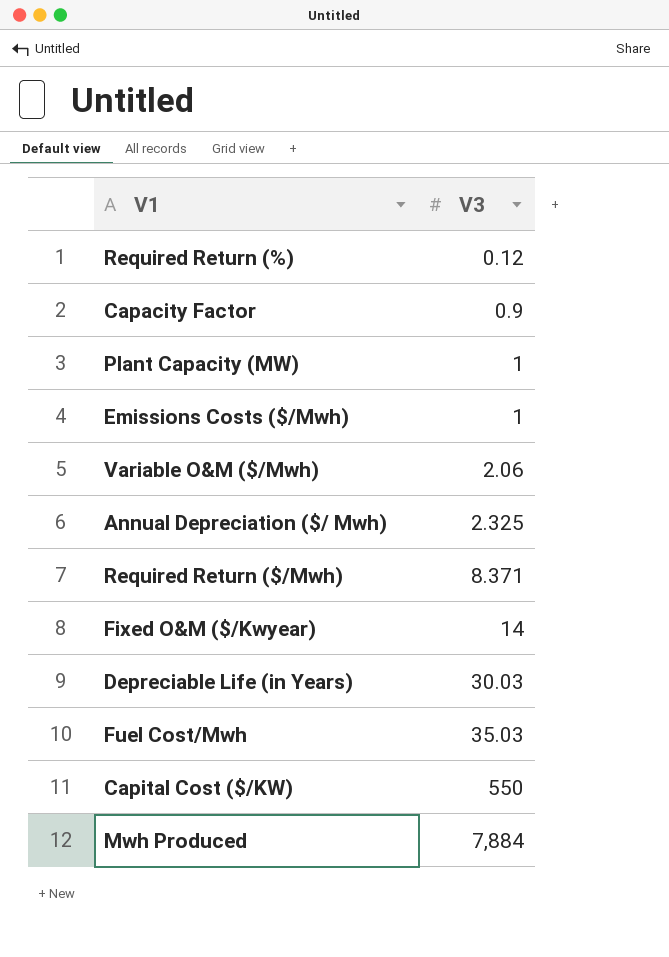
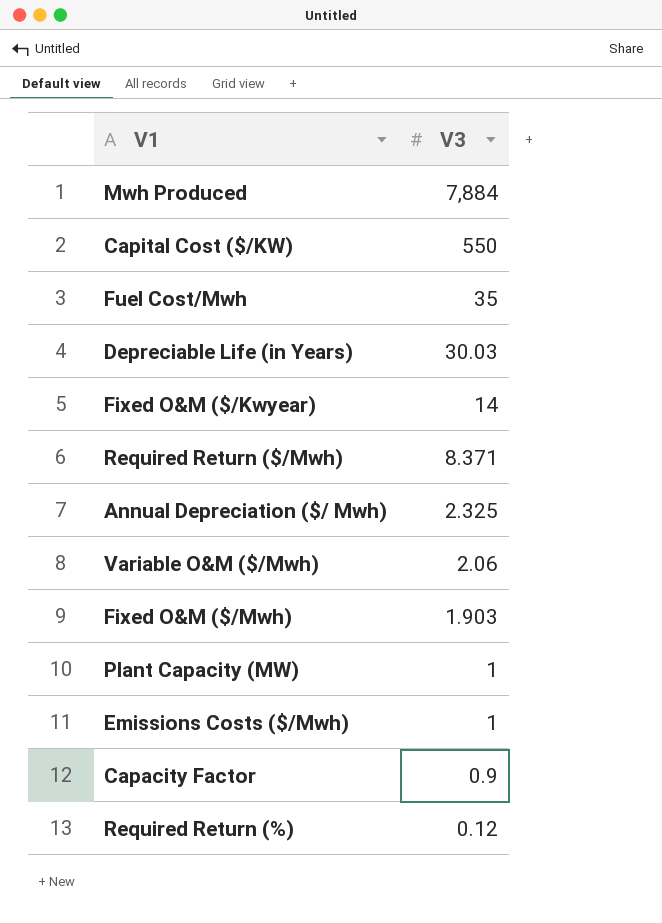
row order: V3 ascending -> V3 descending
Fuel Cost/Mwh | V3: 35.03 -> 35
row Fixed O&M ($/Mwh): none -> 1.903

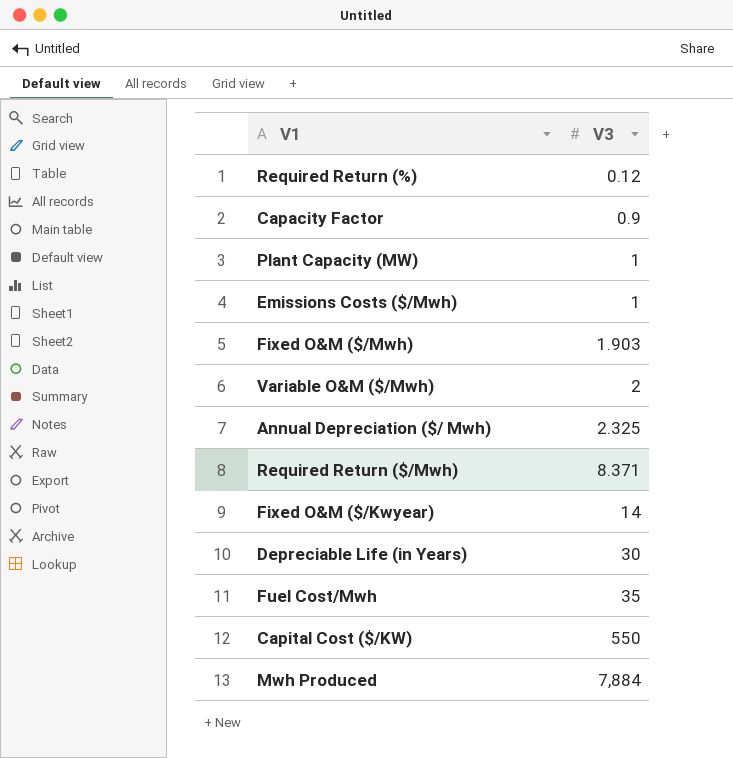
row order: V3 descending -> V3 ascending
Variable O&M ($/Mwh) | V3: 2.06 -> 2
Depreciable Life (in Years) | V3: 30.03 -> 30

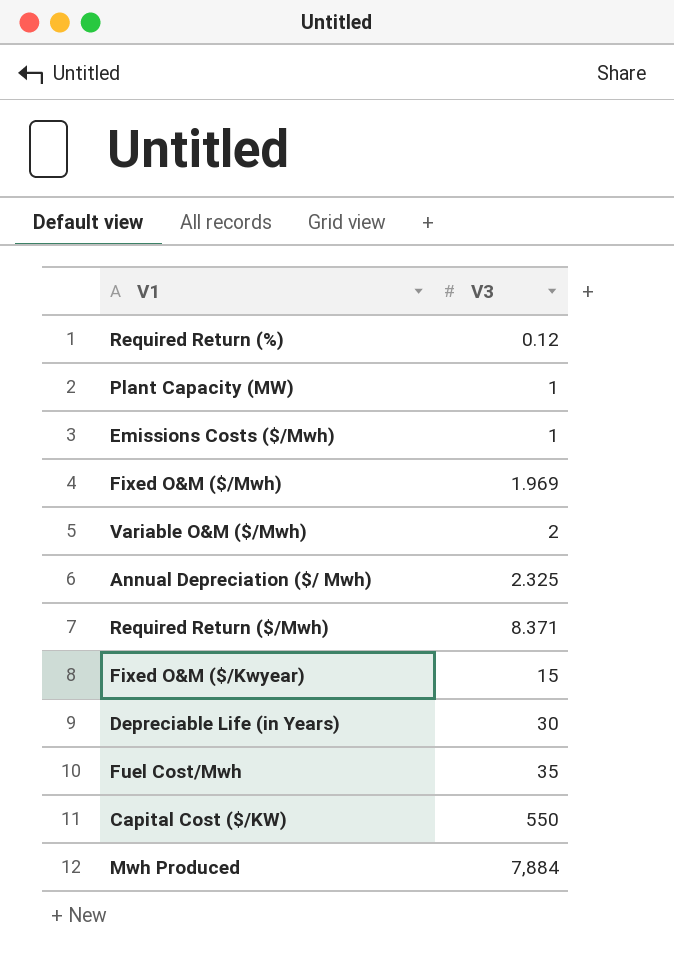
row Capacity Factor: 0.9 -> none
Fixed O&M ($/Mwh) | V3: 1.903 -> 1.969
Fixed O&M ($/Kwyear) | V3: 14 -> 15

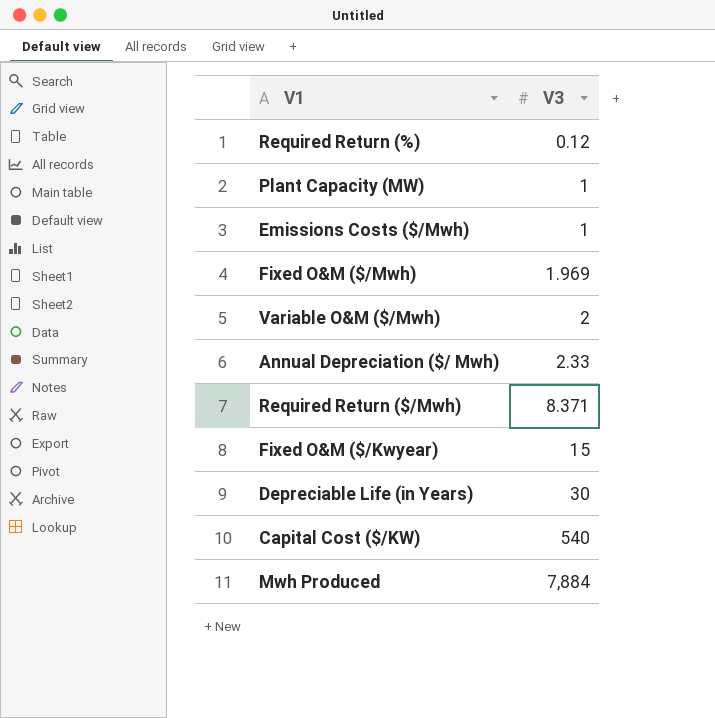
row Fuel Cost/Mwh: 35 -> none
Annual Depreciation ($/ Mwh) | V3: 2.325 -> 2.33
Capital Cost ($/KW) | V3: 550 -> 540

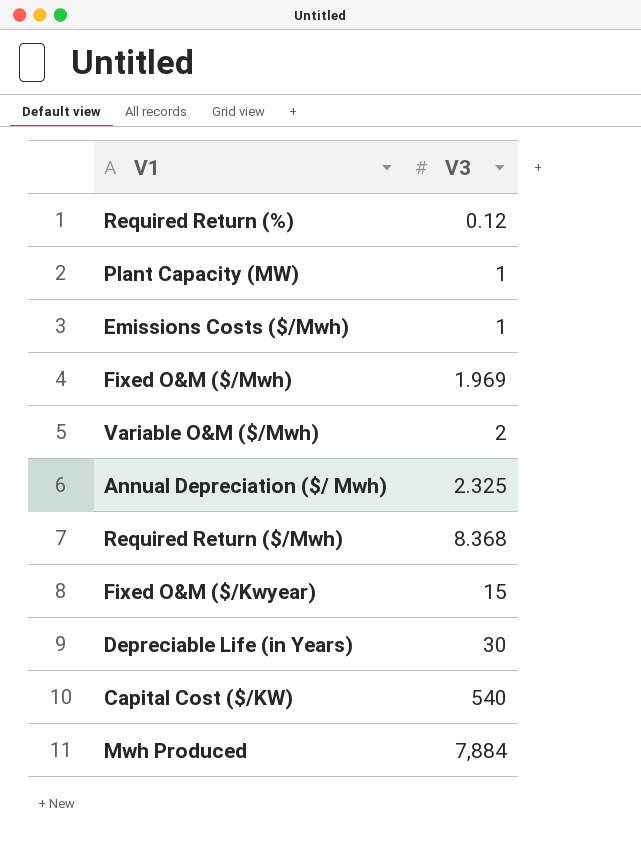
Annual Depreciation ($/ Mwh) | V3: 2.33 -> 2.325
Required Return ($/Mwh) | V3: 8.371 -> 8.368

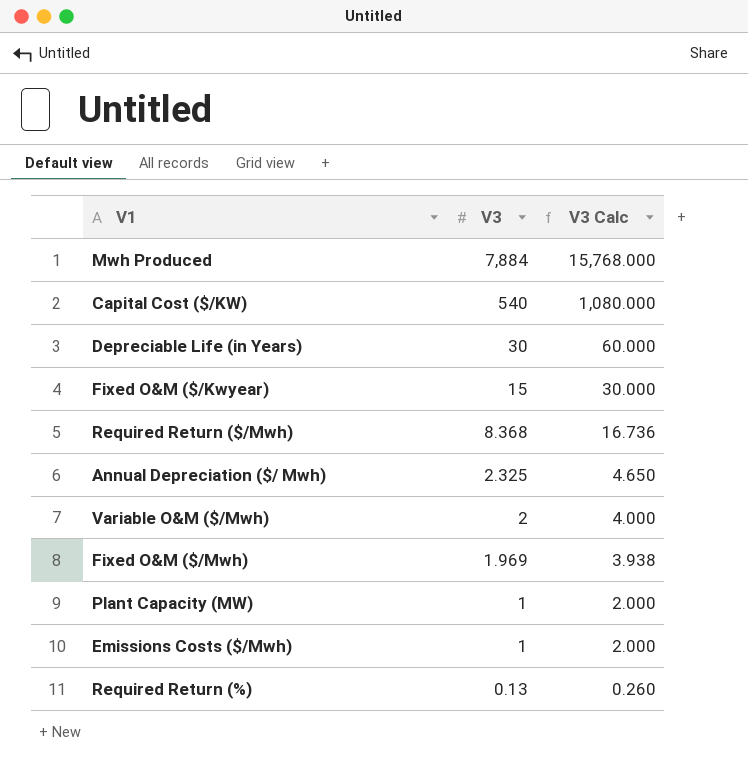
row order: V3 ascending -> V3 descending
column V3 Calc | formula: none -> [V3] * 2
Required Return (%) | V3: 0.12 -> 0.13

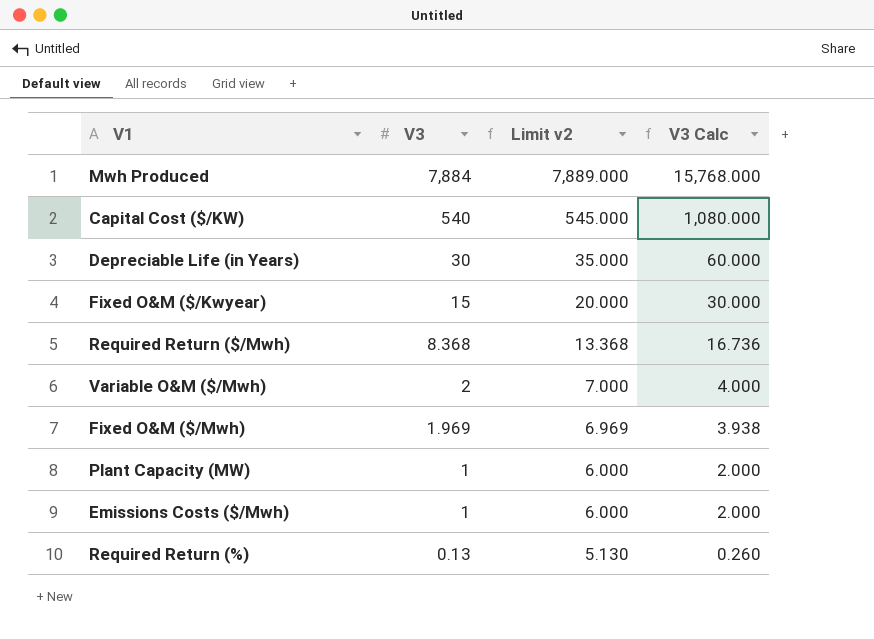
column Limit v2 | formula: none -> [V3] + 5
row Annual Depreciation ($/ Mwh): 2.325 | 4.650 -> none

